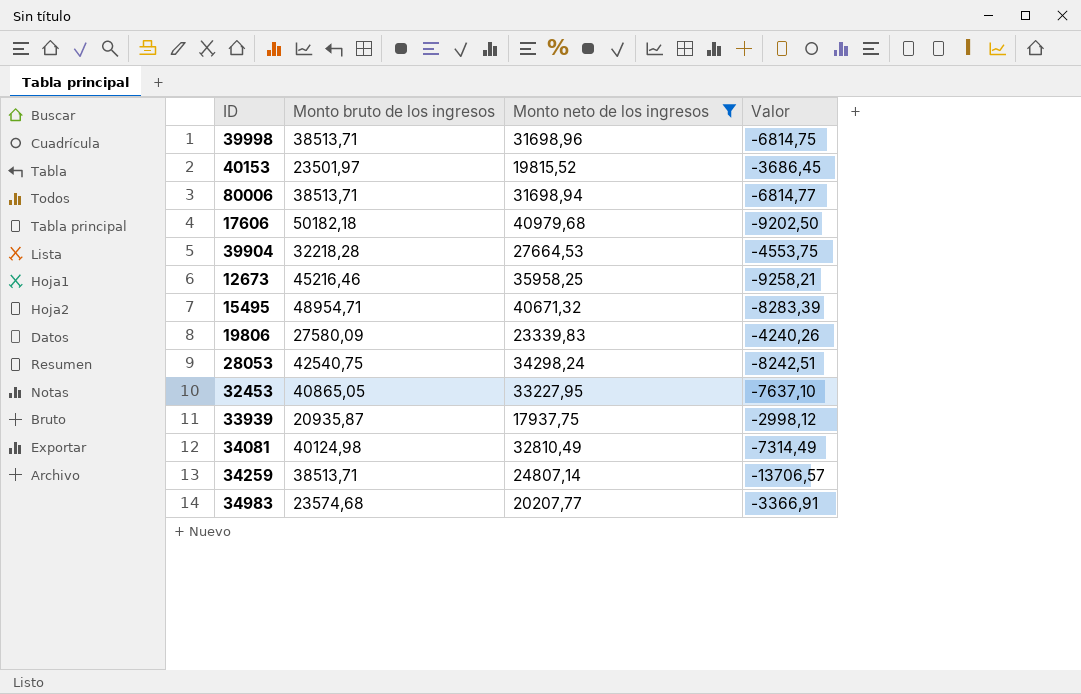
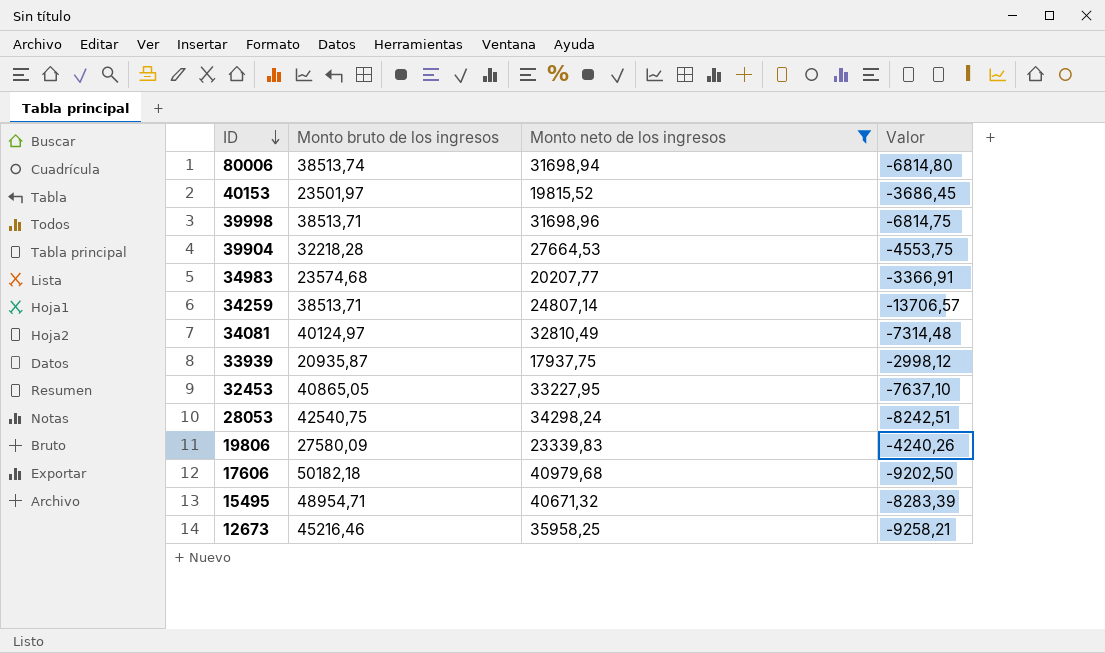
row order: none -> ID descending
80006 | Monto bruto de los ingresos: 38513,71 -> 38513,74
80006 | Valor: -6814,77 -> -6814,80
34081 | Monto bruto de los ingresos: 40124,98 -> 40124,97
34081 | Valor: -7314,49 -> -7314,48

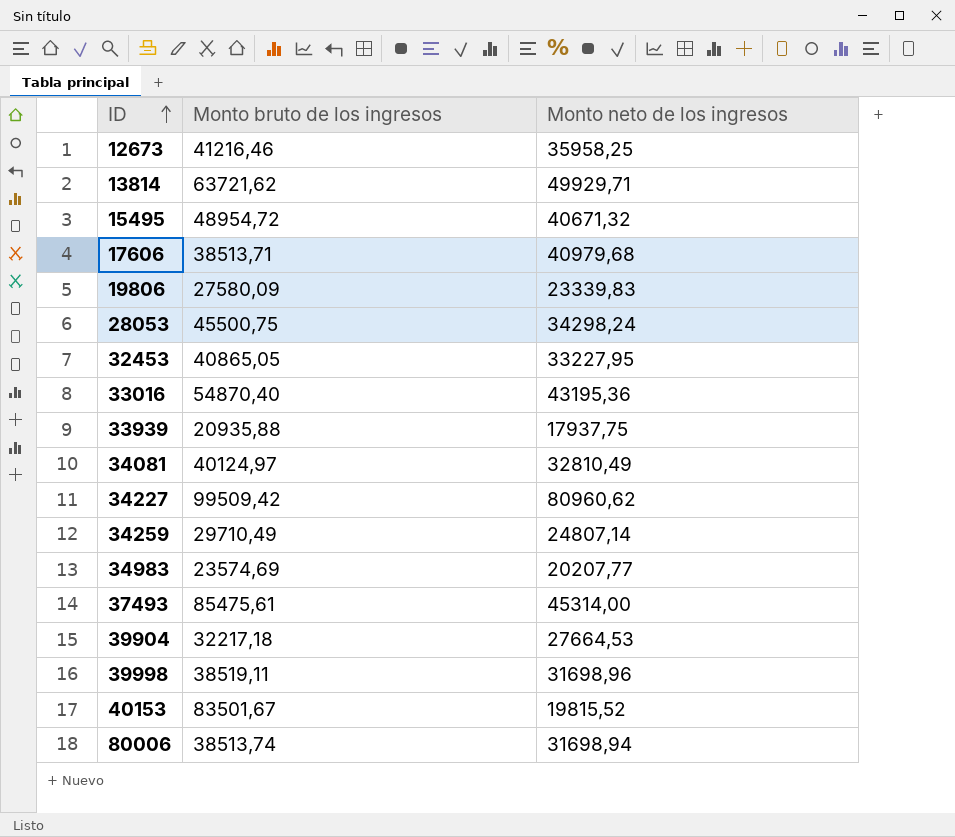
filter: Monto neto de los ingresos <= 40979,68 -> none
row order: ID descending -> ID ascending
column Valor | formula: [Monto neto de los ingresos] - [Monto bruto de los ingresos] -> none
12673 | Monto bruto de los ingresos: 45216,46 -> 41216,46
15495 | Monto bruto de los ingresos: 48954,71 -> 48954,72
17606 | Monto bruto de los ingresos: 50182,18 -> 38513,71
28053 | Monto bruto de los ingresos: 42540,75 -> 45500,75
33939 | Monto bruto de los ingresos: 20935,87 -> 20935,88
34259 | Monto bruto de los ingresos: 38513,71 -> 29710,49
34983 | Monto bruto de los ingresos: 23574,68 -> 23574,69
39904 | Monto bruto de los ingresos: 32218,28 -> 32217,18
39998 | Monto bruto de los ingresos: 38513,71 -> 38519,11
40153 | Monto bruto de los ingresos: 23501,97 -> 83501,67

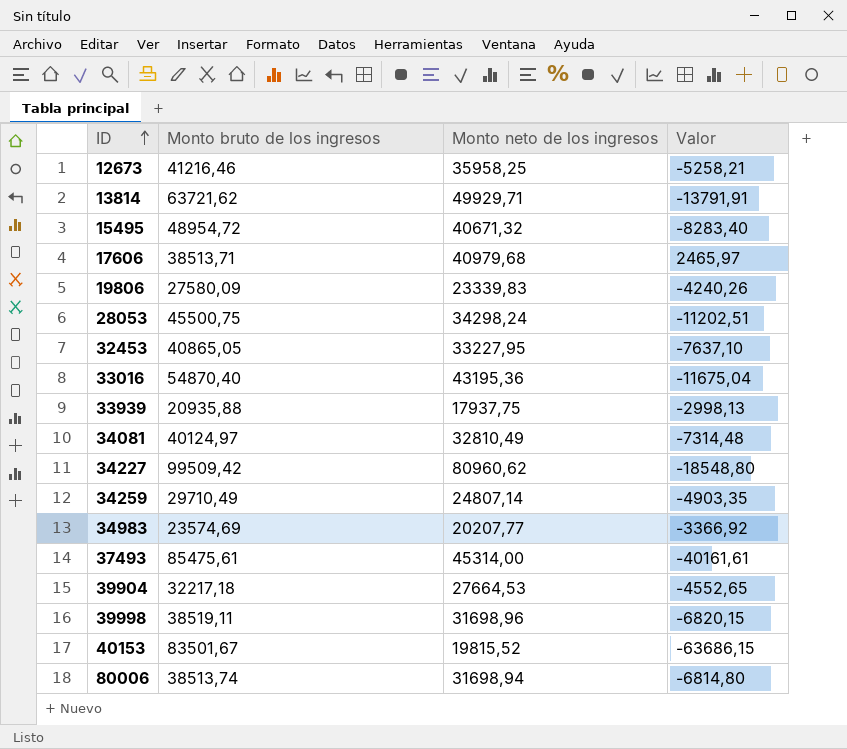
column Valor | formula: none -> [Monto neto de los ingresos] - [Monto bruto de los ingresos]

